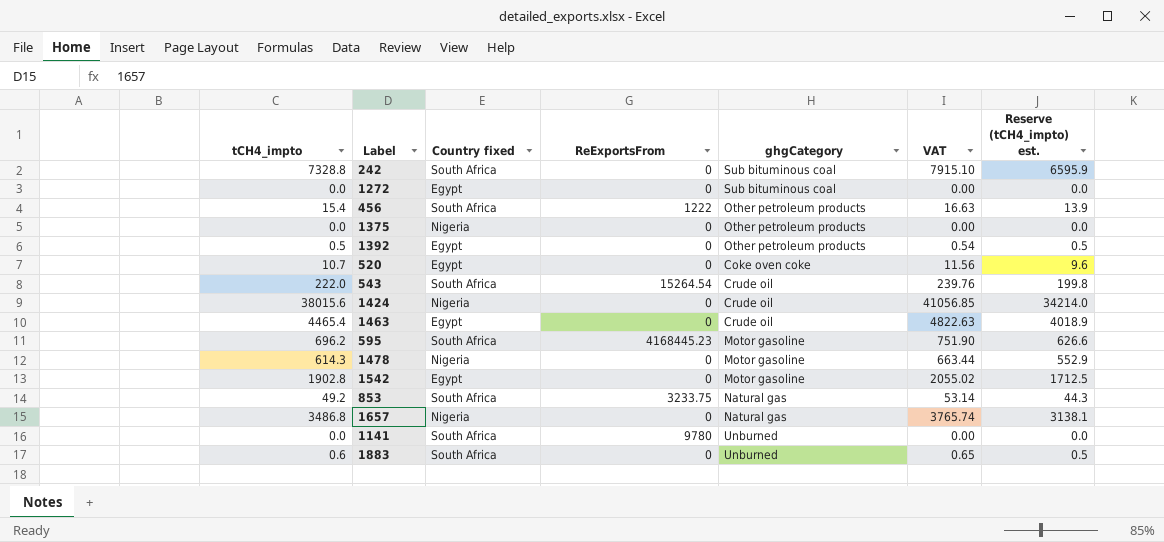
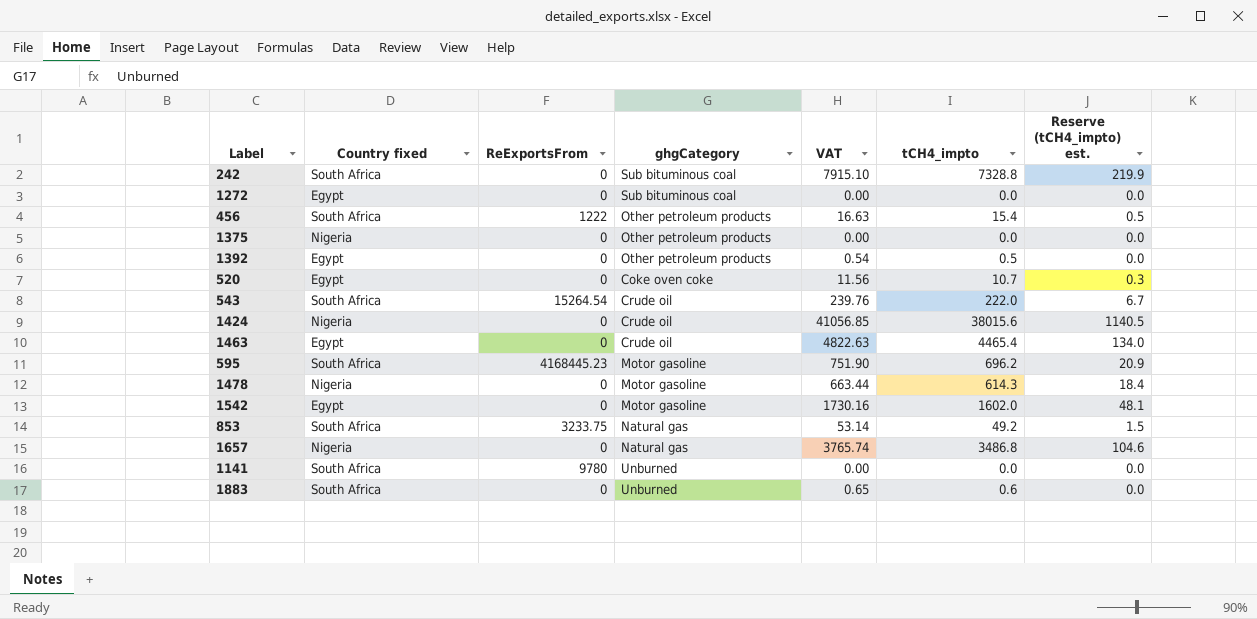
column tCH4_impto | position: 1 -> 6
column Reserve (tCH4_impto) est. | formula: [tCH4_impto] * 0.9 -> [tCH4_impto] * 0.03
1542 | VAT: 2055.02 -> 1730.16
1542 | tCH4_impto: 1902.8 -> 1602.0

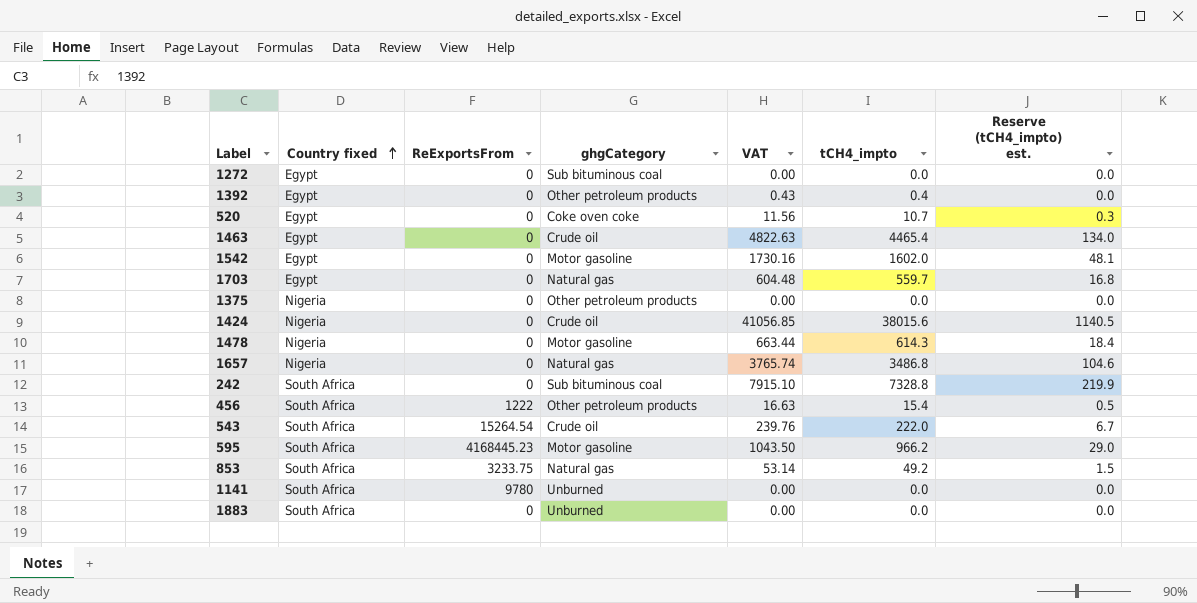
row order: none -> Country fixed ascending
1392 | VAT: 0.54 -> 0.43
1392 | tCH4_impto: 0.5 -> 0.4
row 1703: none -> Egypt | 0 | Natural gas | 604.48 | 559.7 | 16.8
595 | VAT: 751.90 -> 1043.50
595 | tCH4_impto: 696.2 -> 966.2
595 | Reserve (tCH4_impto) est.: 20.9 -> 29.0
1883 | VAT: 0.65 -> 0.00
1883 | tCH4_impto: 0.6 -> 0.0

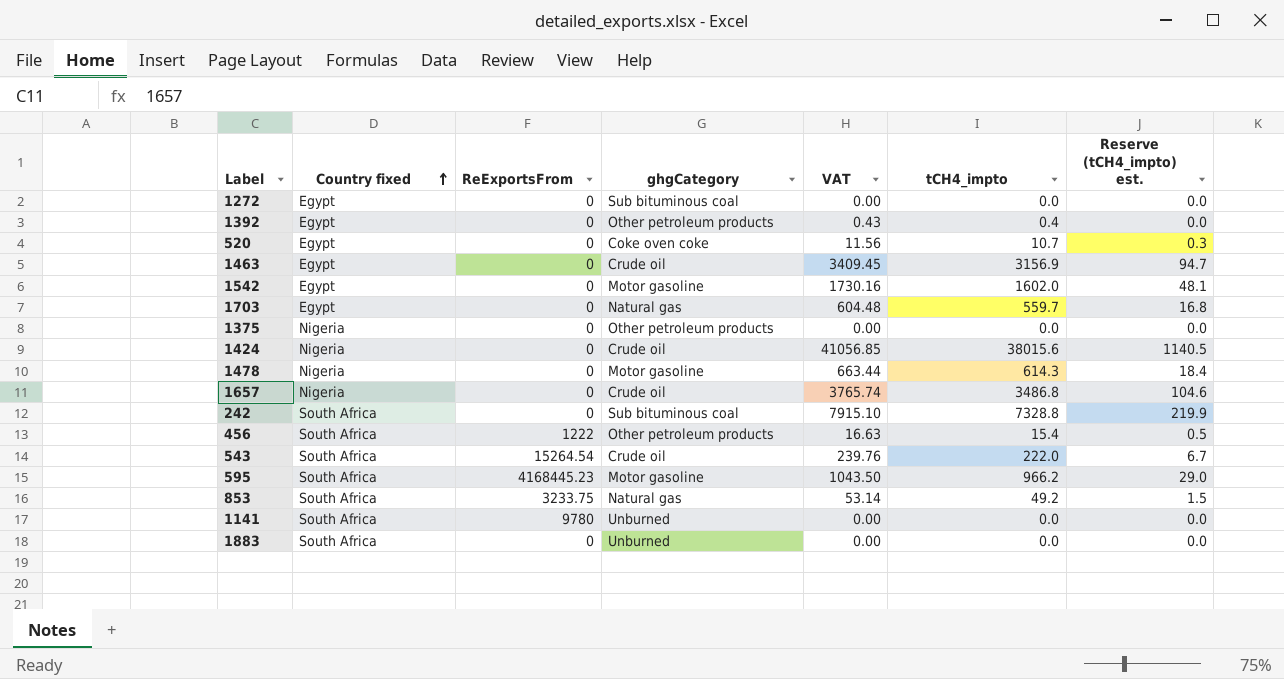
1463 | VAT: 4822.63 -> 3409.45
1463 | tCH4_impto: 4465.4 -> 3156.9
1463 | Reserve (tCH4_impto) est.: 134.0 -> 94.7
1657 | ghgCategory: Natural gas -> Crude oil

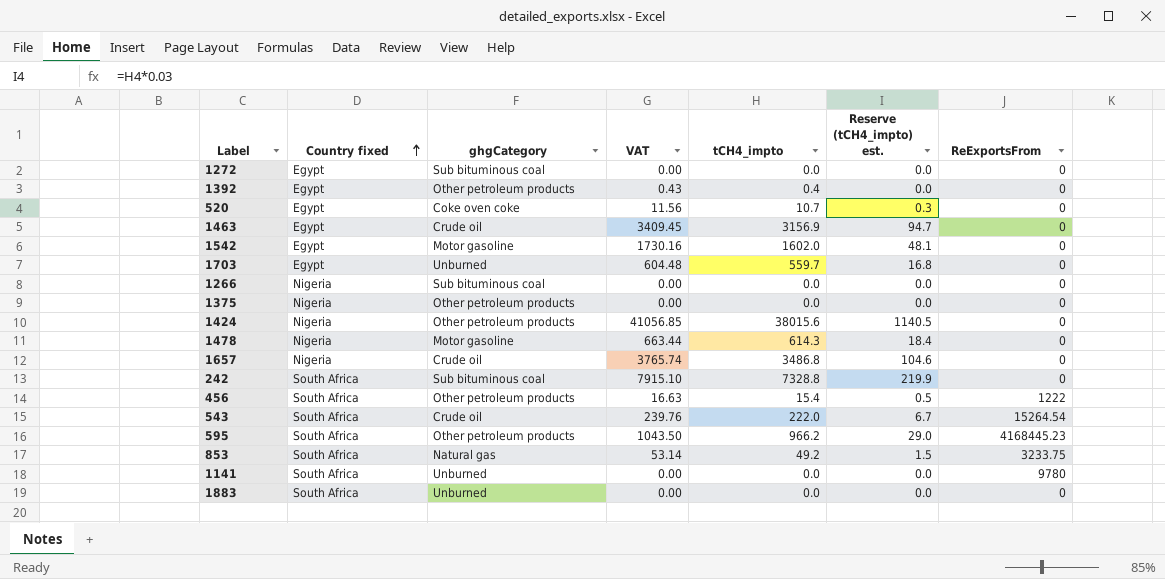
column ReExportsFrom | position: 3 -> 7
1703 | ghgCategory: Natural gas -> Unburned
row 1266: none -> Nigeria | Sub bituminous coal | 0.00 | 0.0 | 0.0 | 0
1424 | ghgCategory: Crude oil -> Other petroleum products
595 | ghgCategory: Motor gasoline -> Other petroleum products

